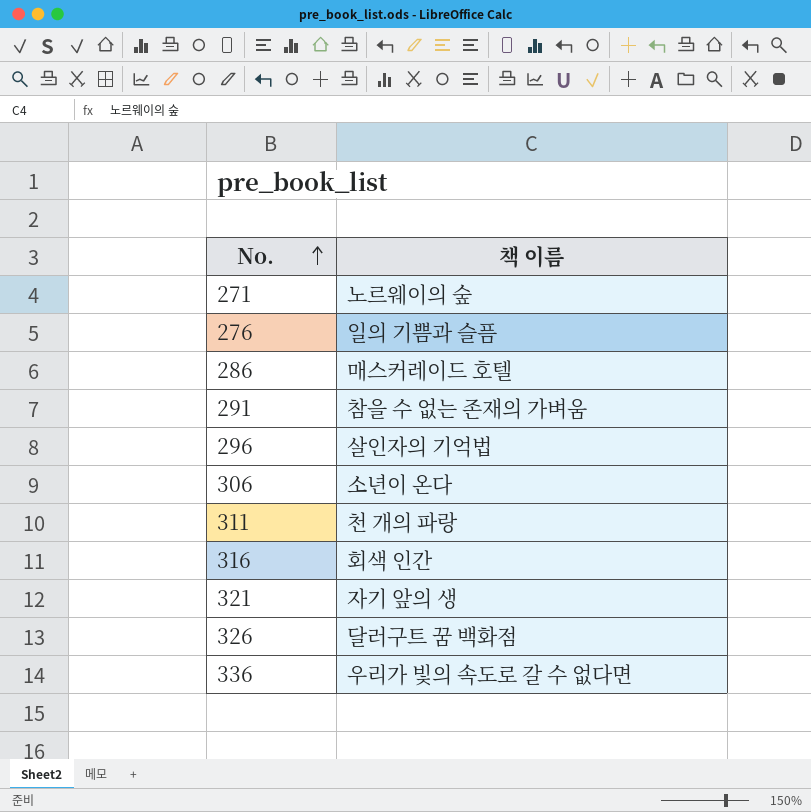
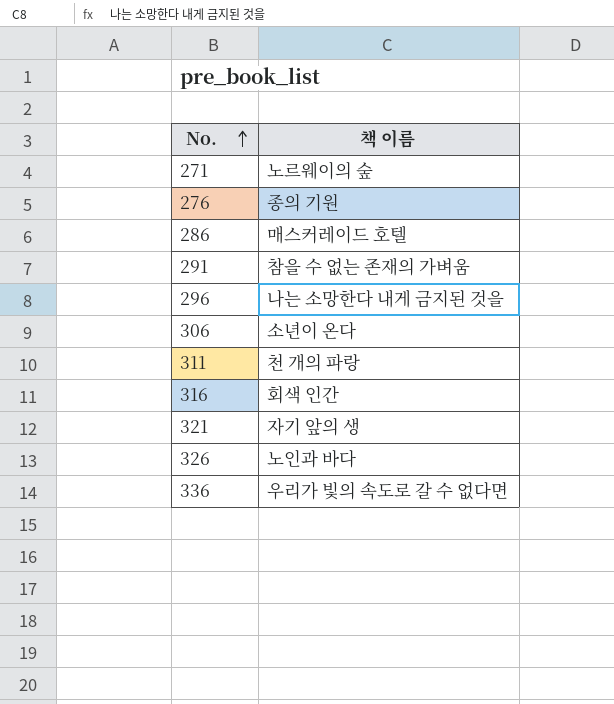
276 | 책 이름: 일의 기쁨과 슬픔 -> 종의 기원
296 | 책 이름: 살인자의 기억법 -> 나는 소망한다 내게 금지된 것을
326 | 책 이름: 달러구트 꿈 백화점 -> 노인과 바다

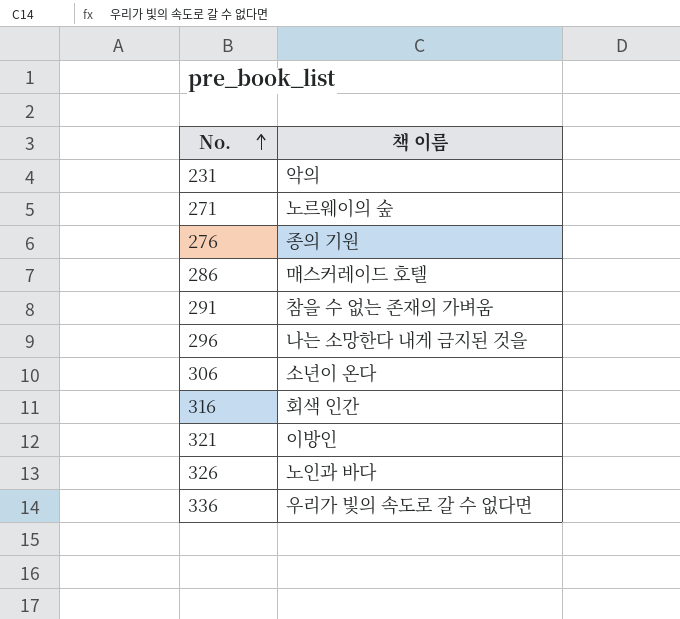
row 311: 천 개의 파랑 -> none
row 231: none -> 악의
321 | 책 이름: 자기 앞의 생 -> 이방인

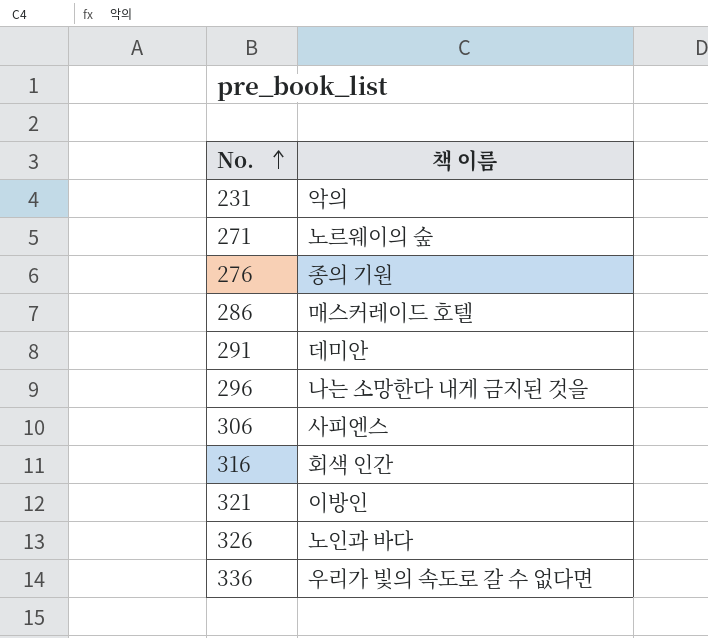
291 | 책 이름: 참을 수 없는 존재의 가벼움 -> 데미안
306 | 책 이름: 소년이 온다 -> 사피엔스

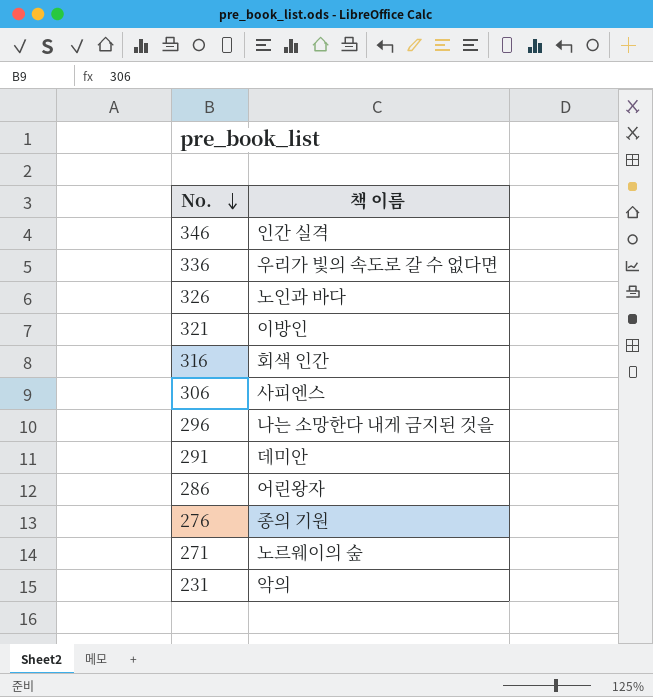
row order: No. ascending -> No. descending
row 346: none -> 인간 실격
286 | 책 이름: 매스커레이드 호텔 -> 어린왕자

